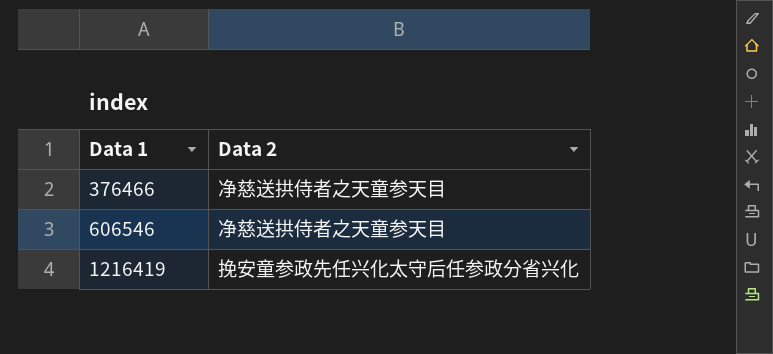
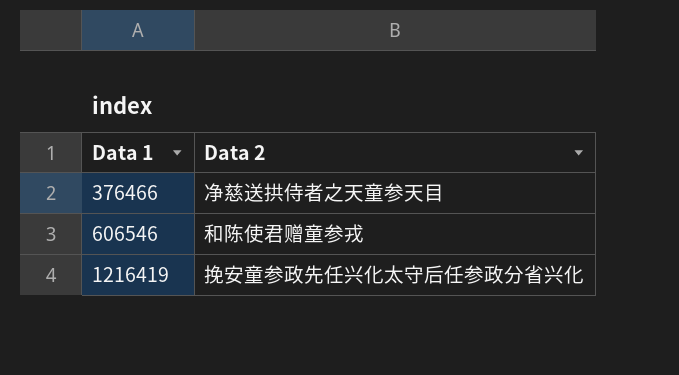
606546 | Data 2: 净慈送拱侍者之天童参天目 -> 和陈使君赠童参戎

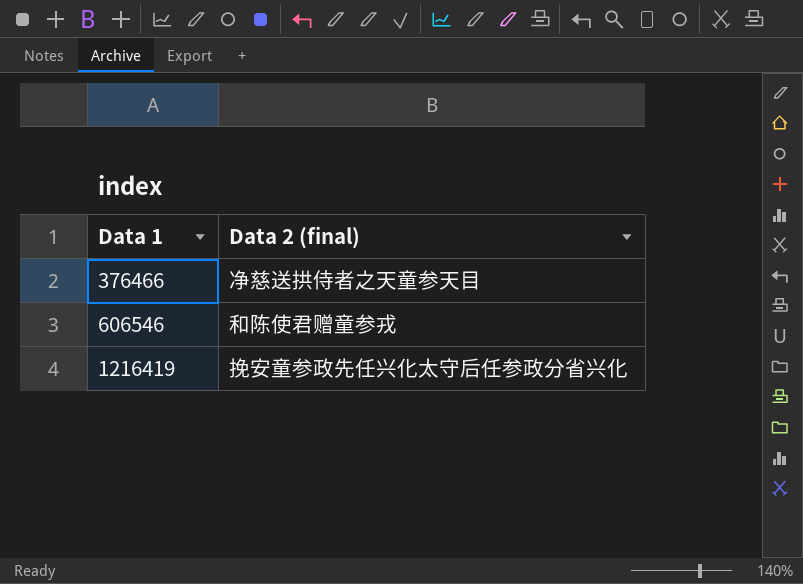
column name: Data 2 -> Data 2 (final)

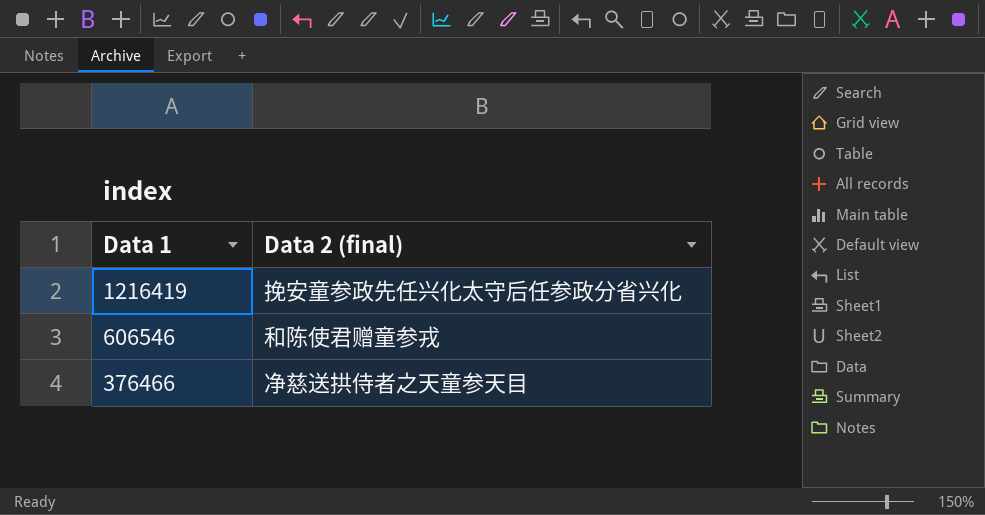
row order: Data 1 ascending -> Data 1 descending

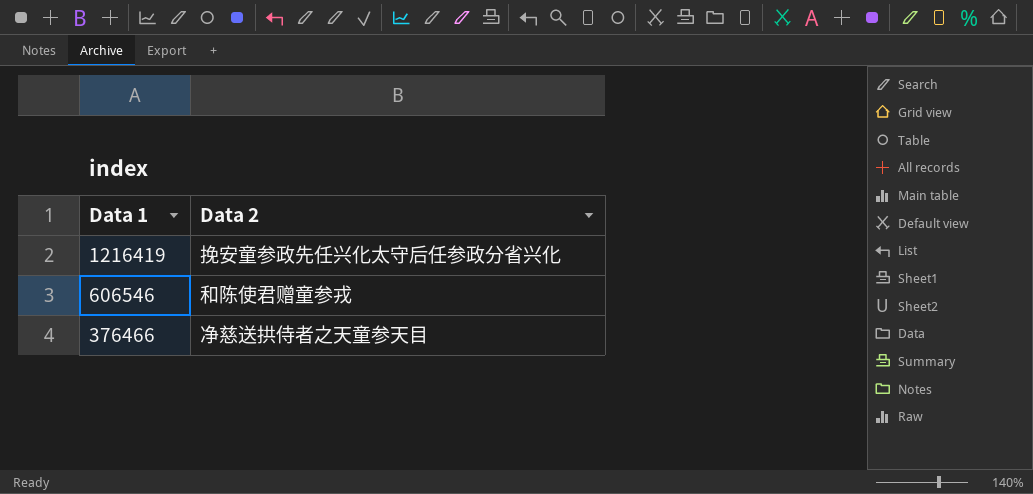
column name: Data 2 (final) -> Data 2

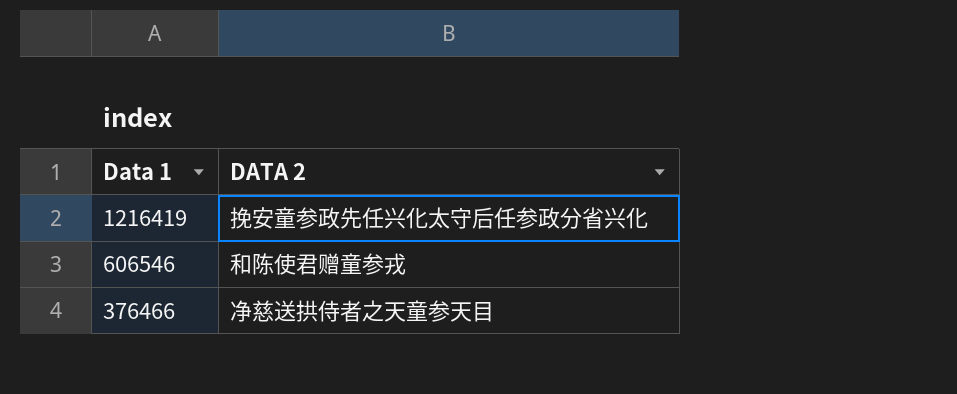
column name: Data 2 -> DATA 2

